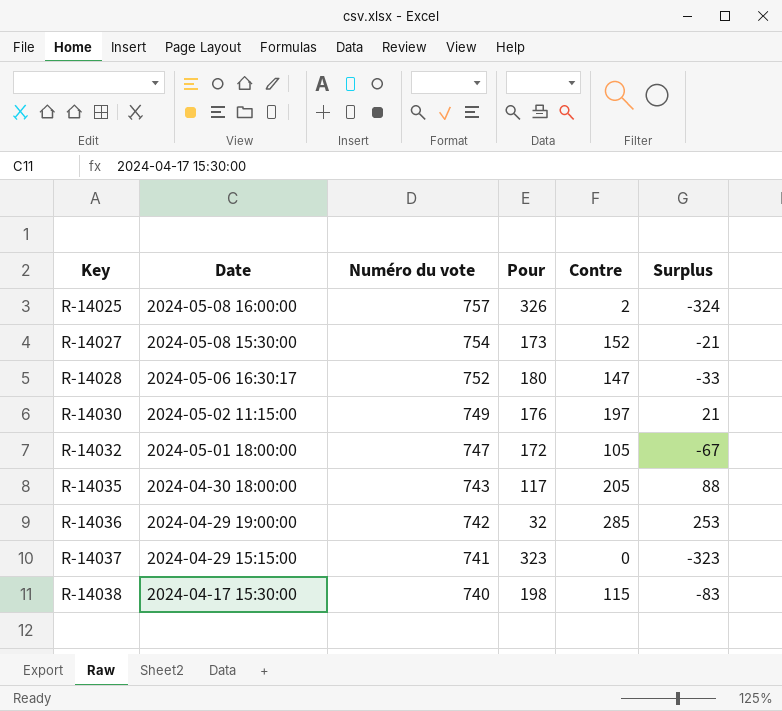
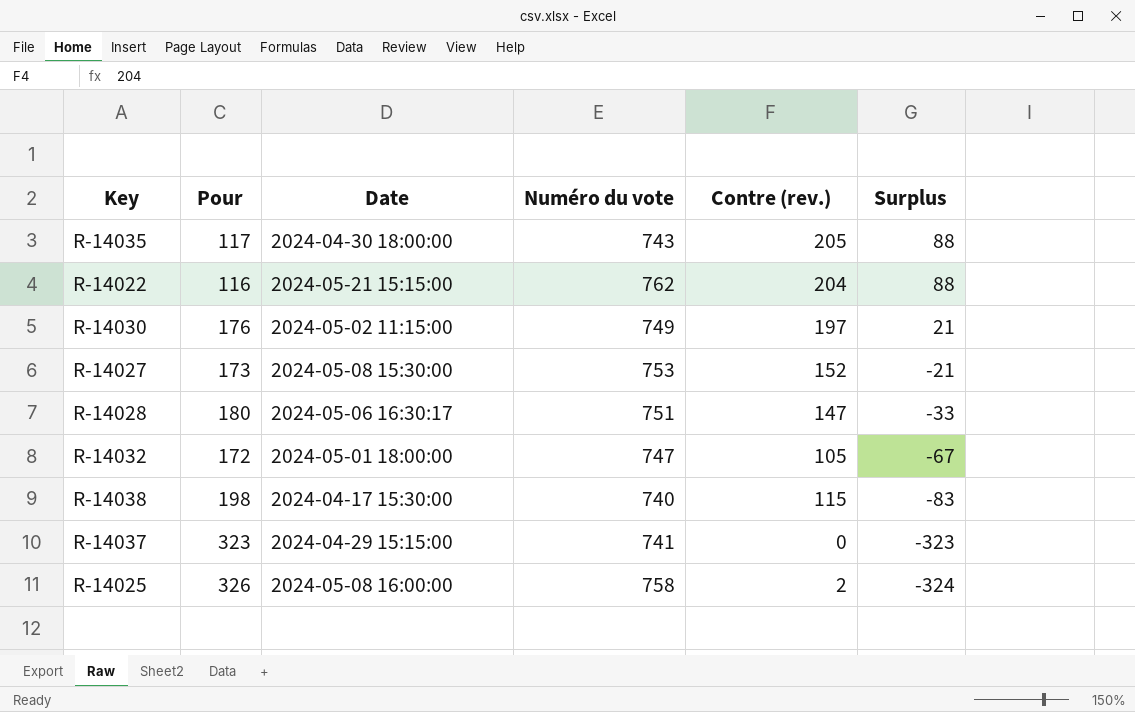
row order: Key ascending -> Surplus descending
column Pour | position: 4 -> 2
column name: Contre -> Contre (rev.)
row R-14036: 2024-04-29 19:00:00 | 742 | 32 | 285 | 253 -> none
row R-14022: none -> 116 | 2024-05-21 15:15:00 | 762 | 204 | 88
R-14027 | Numéro du vote: 754 -> 753
R-14028 | Numéro du vote: 752 -> 751
R-14025 | Numéro du vote: 757 -> 758

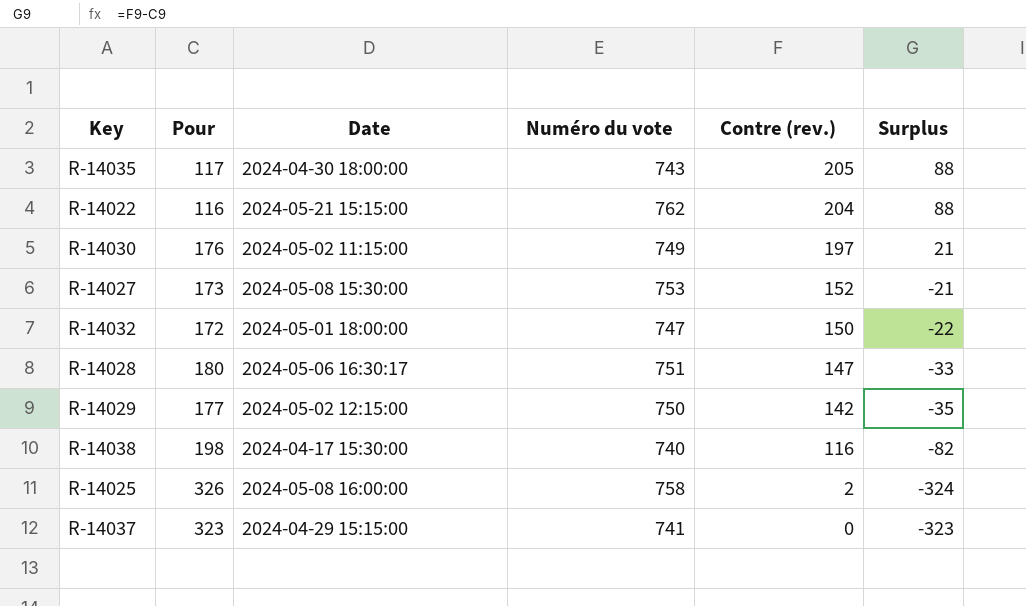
row order: Surplus descending -> Contre (rev.) descending
R-14032 | Contre (rev.): 105 -> 150
R-14032 | Surplus: -67 -> -22
row R-14029: none -> 177 | 2024-05-02 12:15:00 | 750 | 142 | -35
R-14038 | Contre (rev.): 115 -> 116
R-14038 | Surplus: -83 -> -82

